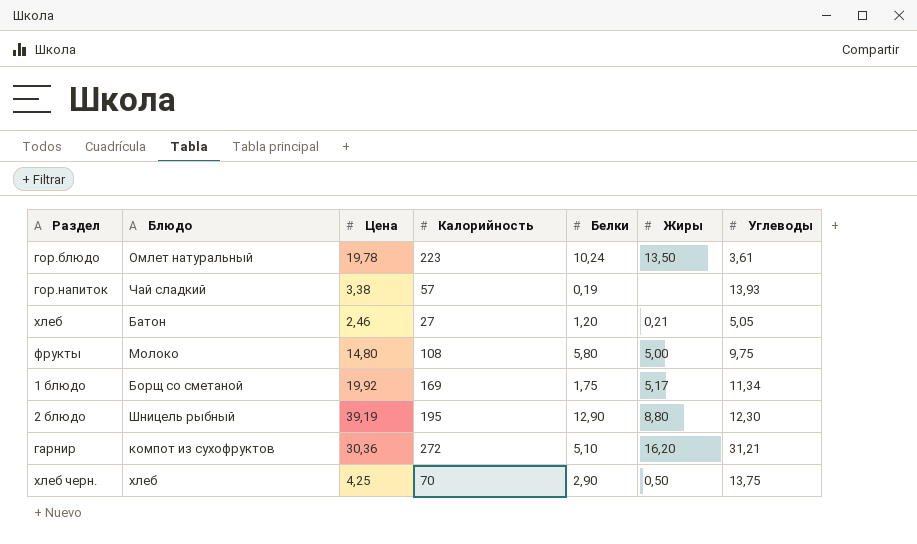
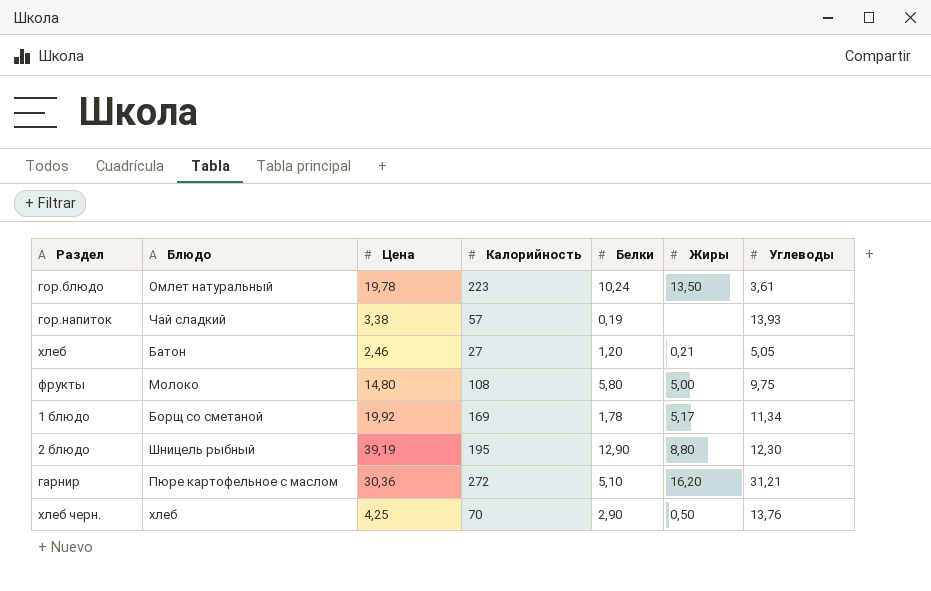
1 блюдо | Белки: 1,75 -> 1,78
гарнир | Блюдо: компот из сухофруктов -> Пюре картофельное с маслом
хлеб черн. | Углеводы: 13,75 -> 13,76

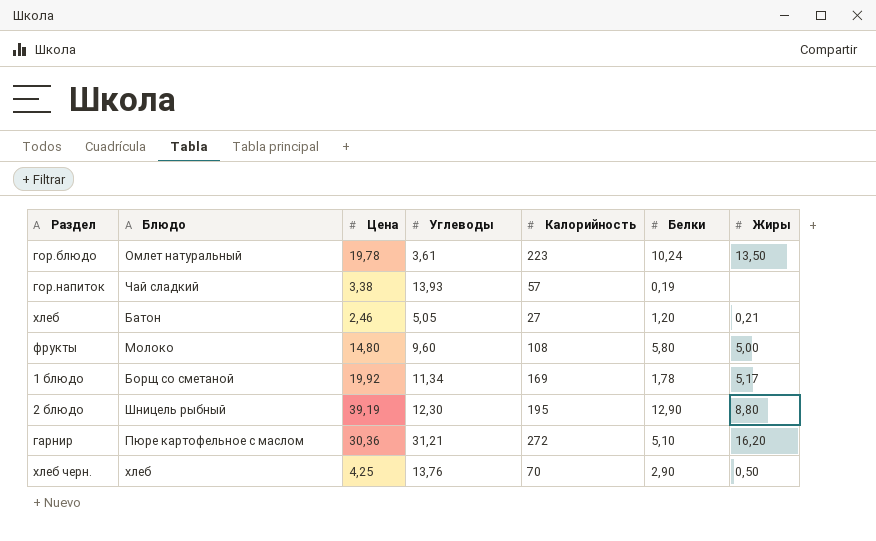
column Углеводы | position: 7 -> 4
фрукты | Углеводы: 9,75 -> 9,60

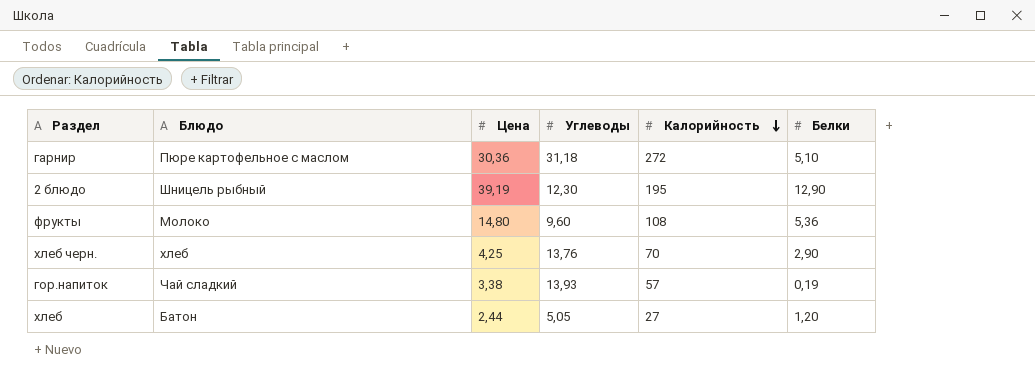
row order: none -> Калорийность descending
column Жиры | position: 7 -> none
row гор.блюдо: Омлет натуральный | 19,78 | 3,61 | 223 | 10,24 | 13,50 -> none
row 1 блюдо: Борщ со сметаной | 19,92 | 11,34 | 169 | 1,78 | 5,17 -> none
гарнир | Углеводы: 31,21 -> 31,18
фрукты | Белки: 5,80 -> 5,36
хлеб | Цена: 2,46 -> 2,44

